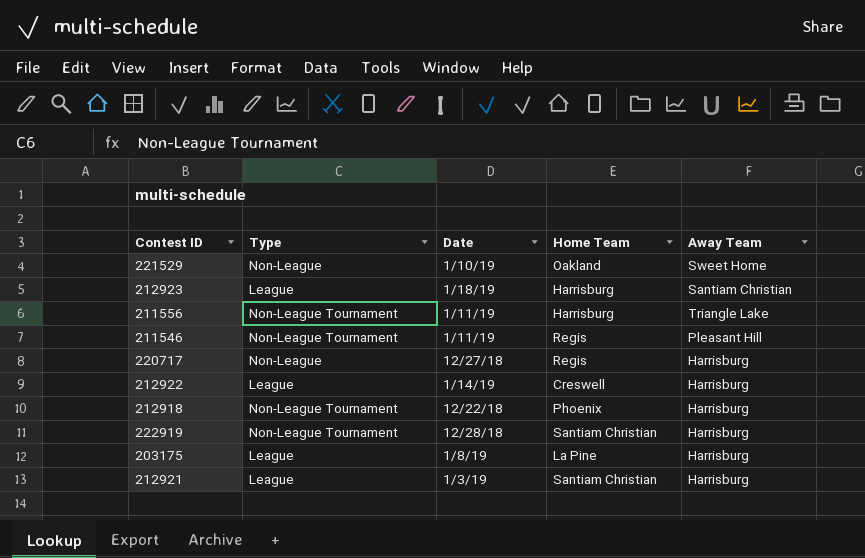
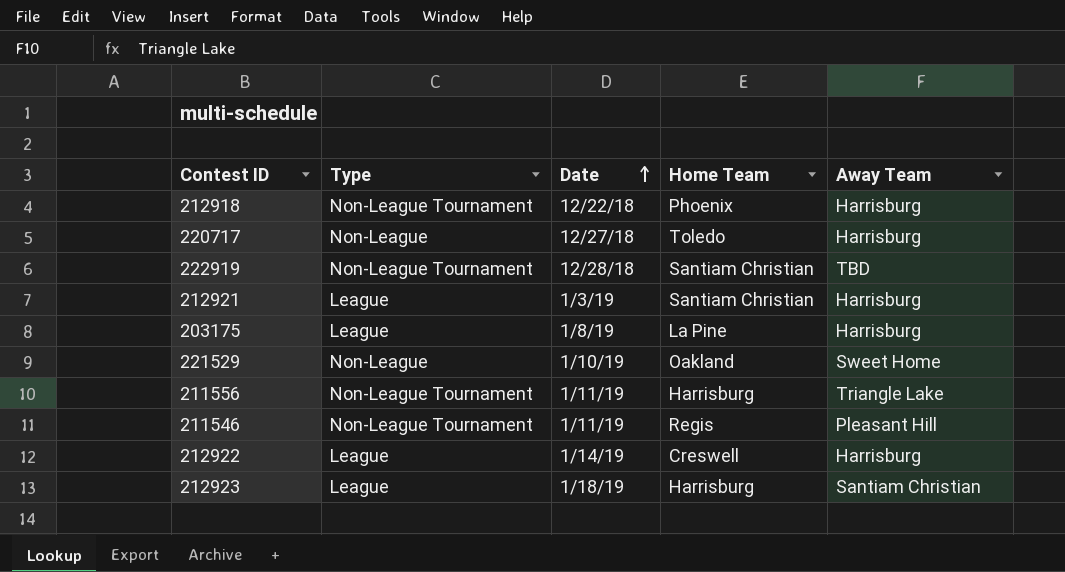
row order: none -> Date ascending
220717 | Home Team: Regis -> Toledo
222919 | Away Team: Harrisburg -> TBD

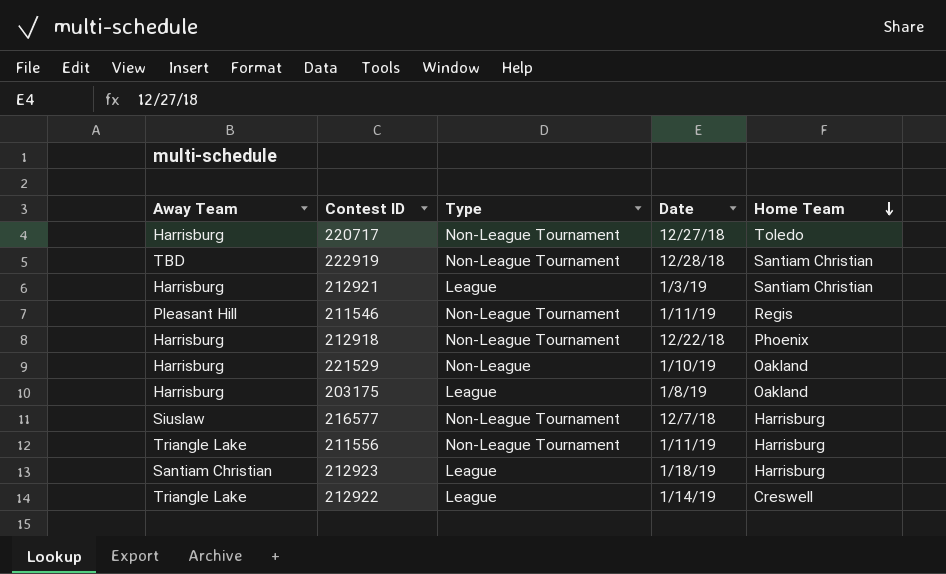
row order: Date ascending -> Home Team descending
column Away Team | position: 5 -> 1
220717 | Type: Non-League -> Non-League Tournament
221529 | Away Team: Sweet Home -> Harrisburg
203175 | Home Team: La Pine -> Oakland
row 216577: none -> Siuslaw | Non-League Tournament | 12/7/18 | Harrisburg
212922 | Away Team: Harrisburg -> Triangle Lake

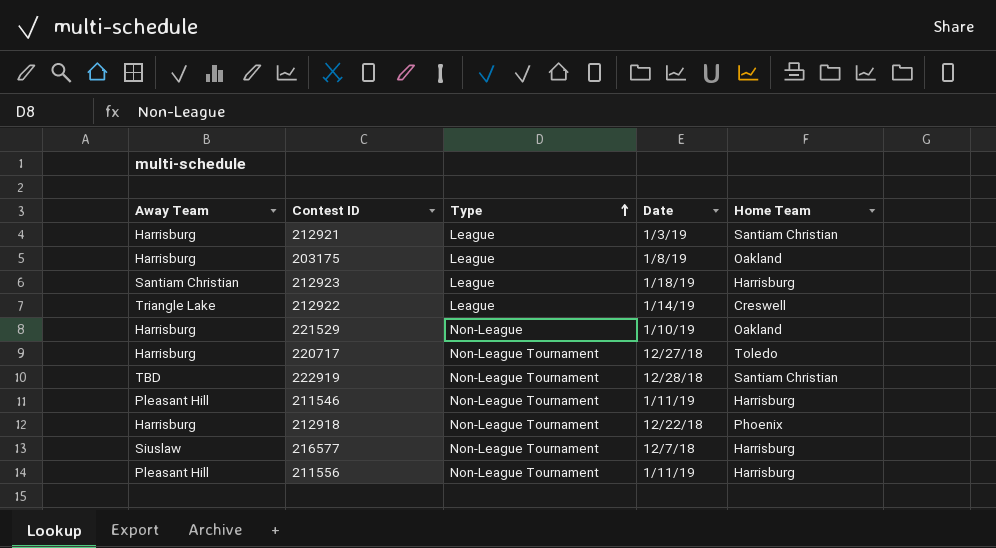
row order: Home Team descending -> Type ascending
211546 | Home Team: Regis -> Harrisburg
211556 | Away Team: Triangle Lake -> Pleasant Hill

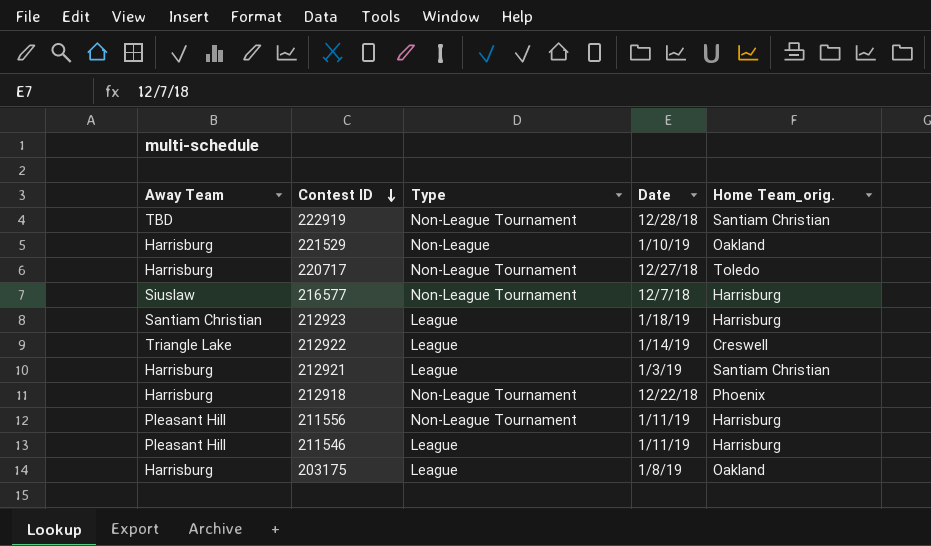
row order: Type ascending -> Contest ID descending
column name: Home Team -> Home Team_orig.
211546 | Type: Non-League Tournament -> League

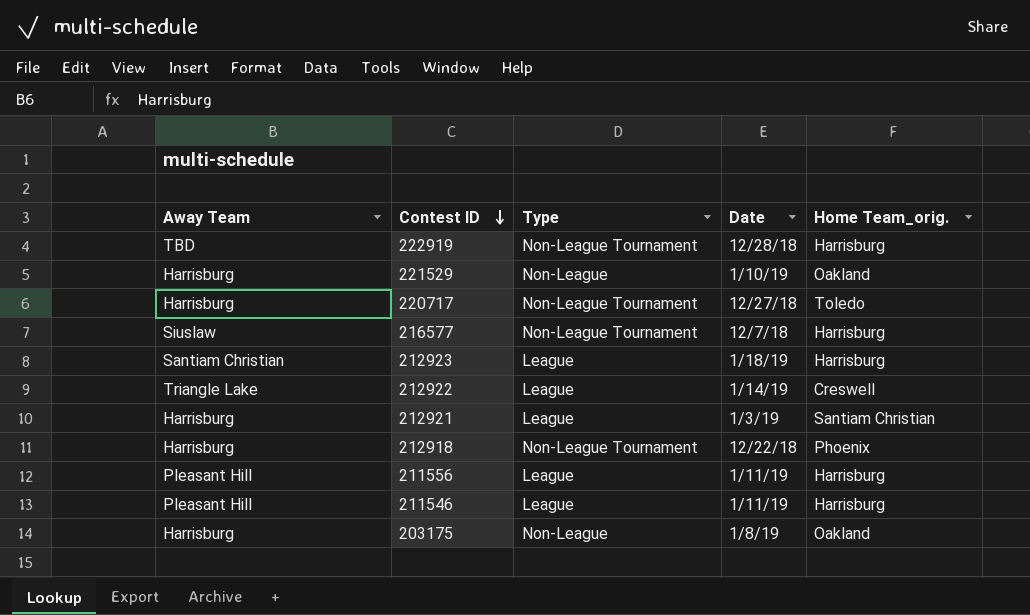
222919 | Home Team_orig.: Santiam Christian -> Harrisburg
211556 | Type: Non-League Tournament -> League
203175 | Type: League -> Non-League

